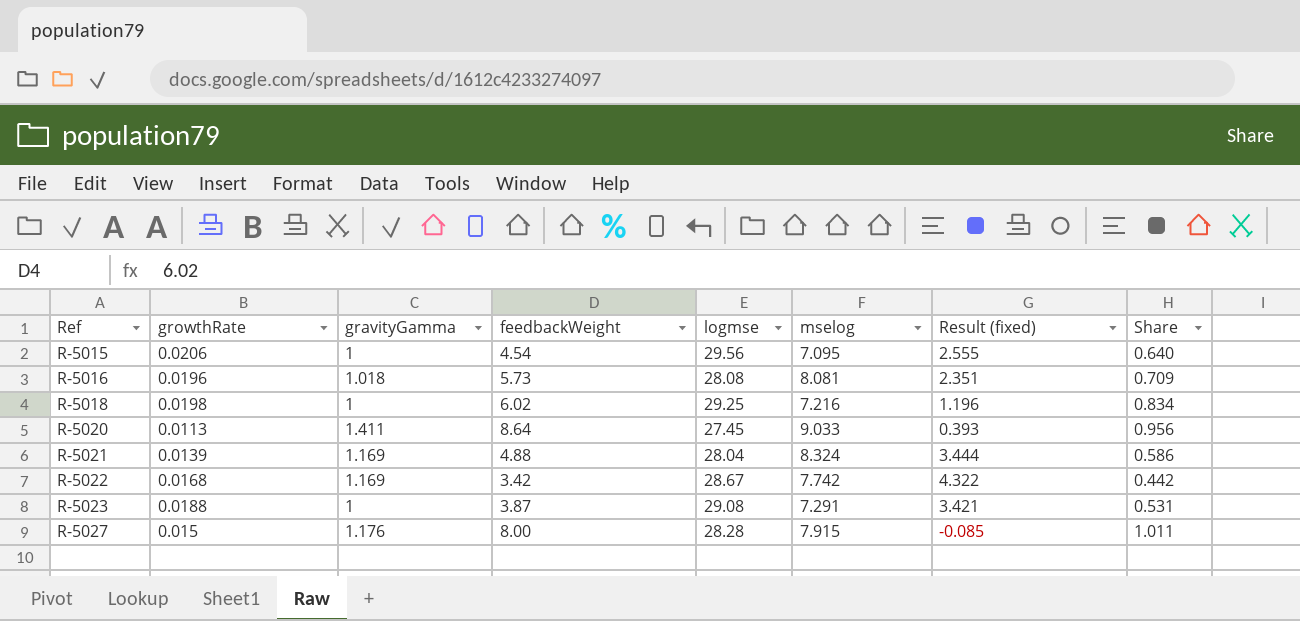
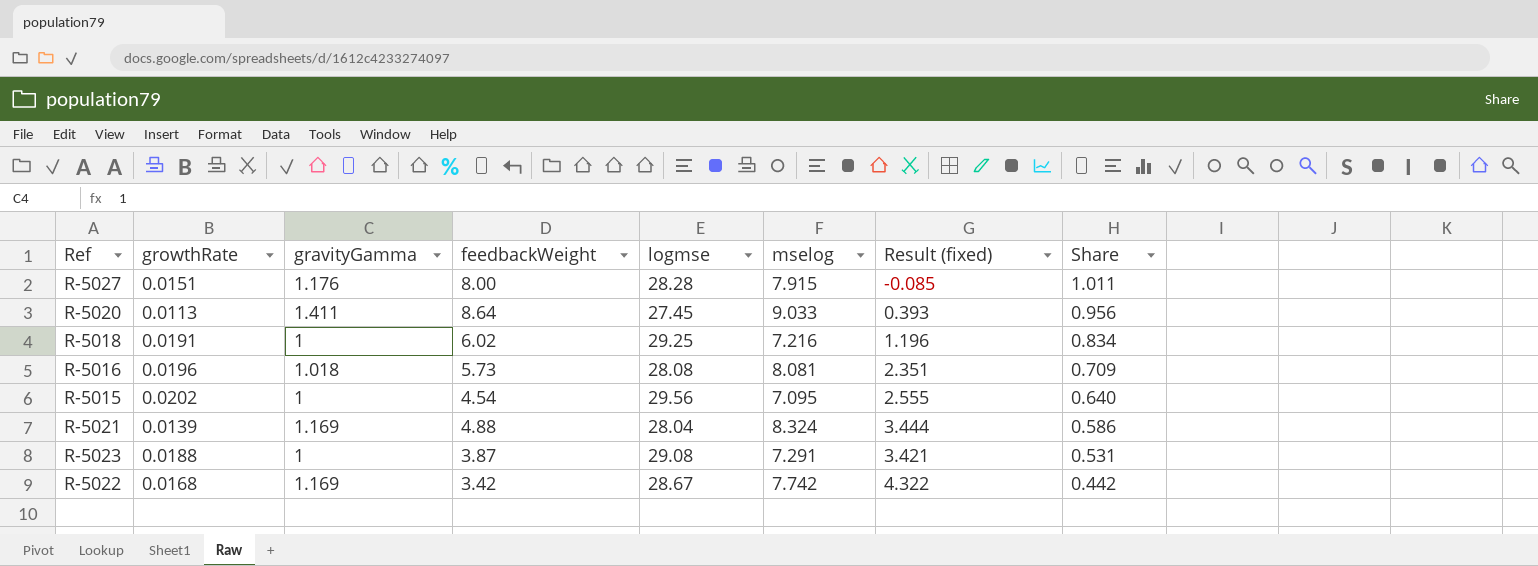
row order: Ref ascending -> Share descending
R-5027 | growthRate: 0.015 -> 0.0151
R-5018 | growthRate: 0.0198 -> 0.0191
R-5015 | growthRate: 0.0206 -> 0.0202

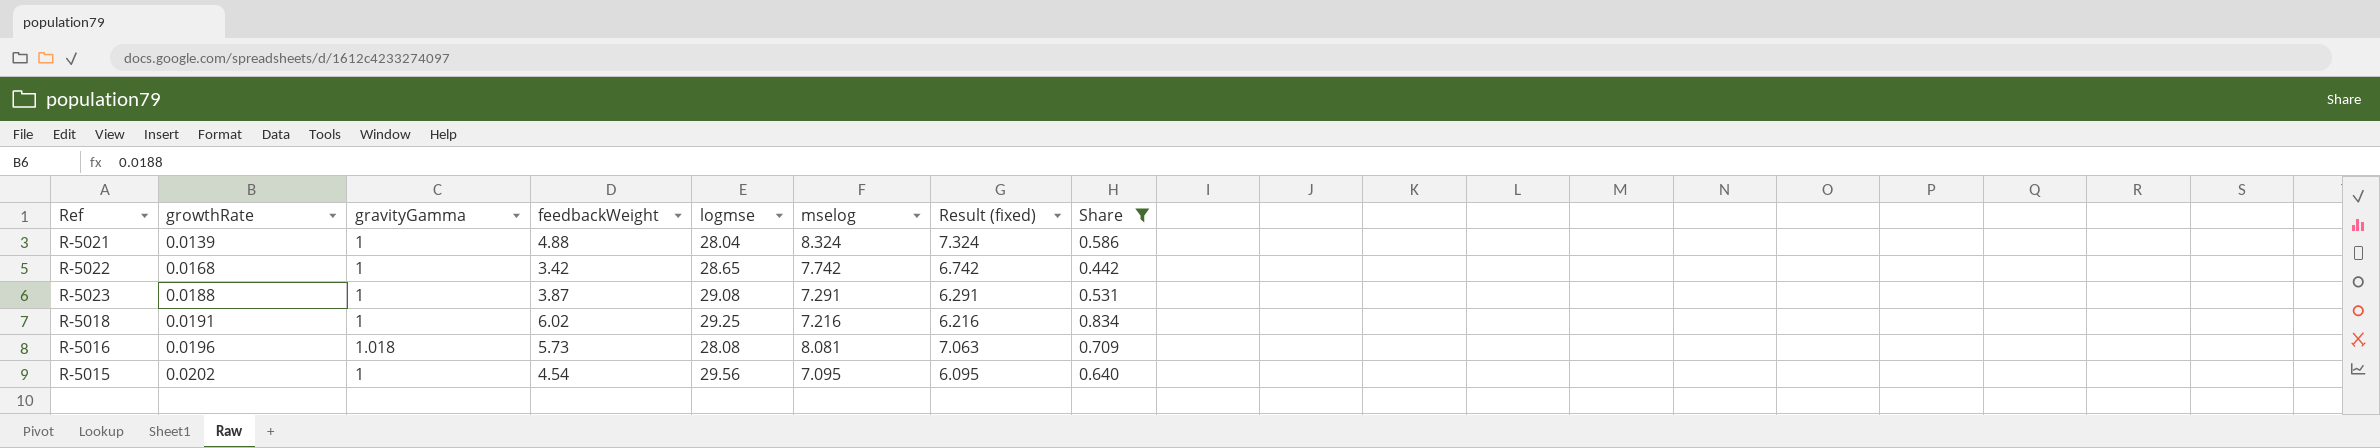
filter: none -> Share <= 0.834
row order: Share descending -> growthRate ascending
column Result (fixed) | formula: [mselog] - [feedbackWeight] -> [mselog] - [gravityGamma]
R-5021 | gravityGamma: 1.169 -> 1
R-5022 | gravityGamma: 1.169 -> 1
R-5022 | logmse: 28.67 -> 28.65

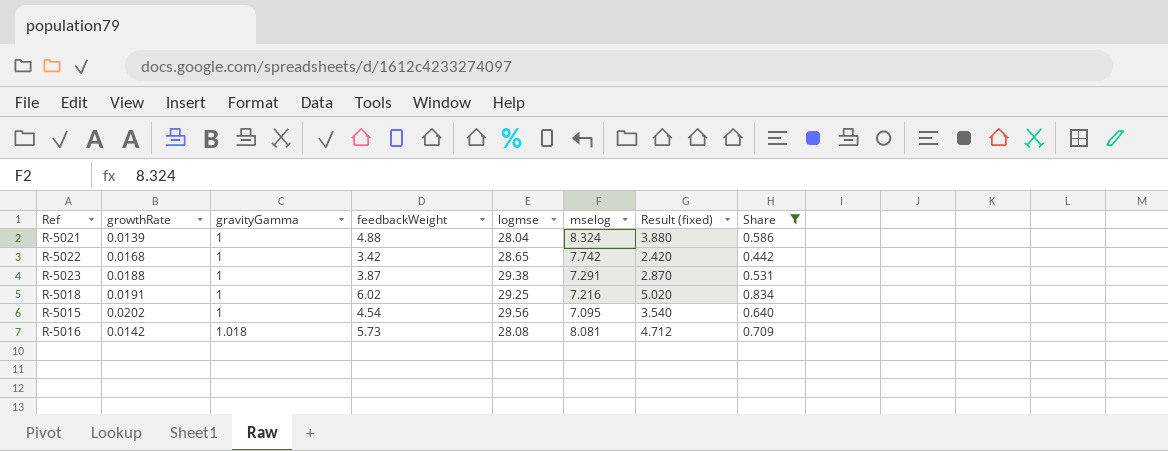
row order: growthRate ascending -> gravityGamma ascending
column Result (fixed) | formula: [mselog] - [gravityGamma] -> [feedbackWeight] - [gravityGamma]
R-5023 | logmse: 29.08 -> 29.38
R-5016 | growthRate: 0.0196 -> 0.0142

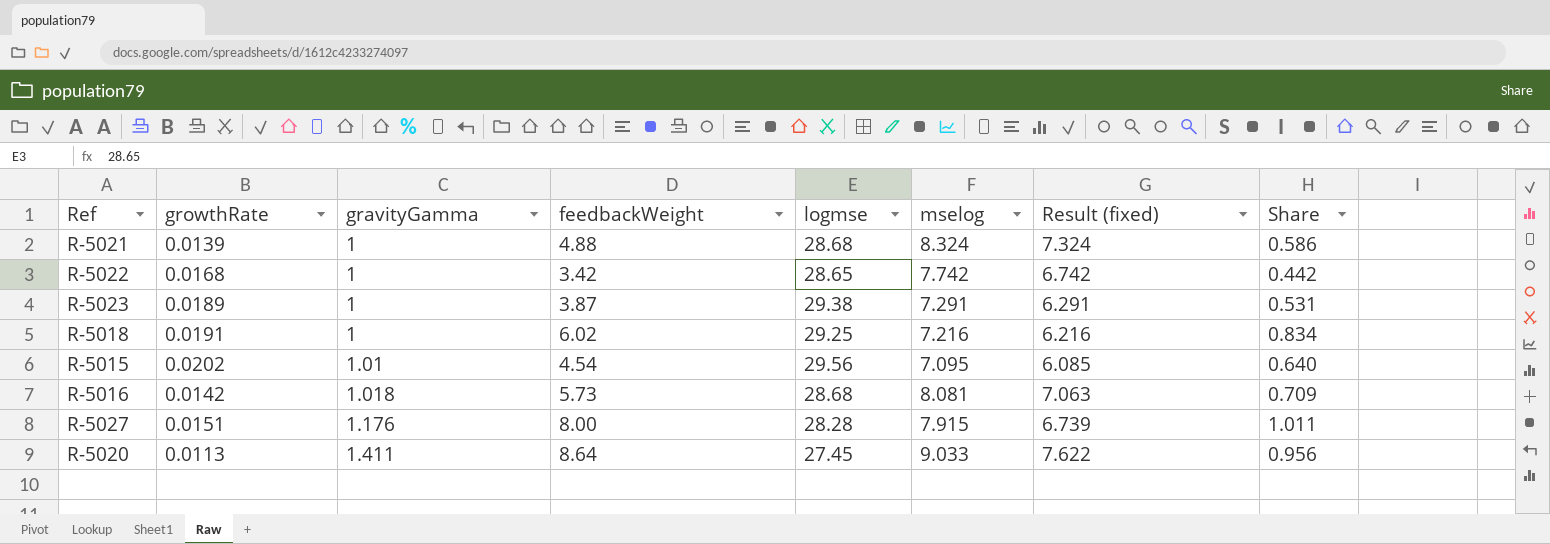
filter: Share <= 0.834 -> none
column Result (fixed) | formula: [feedbackWeight] - [gravityGamma] -> [mselog] - [gravityGamma]
R-5021 | logmse: 28.04 -> 28.68
R-5023 | growthRate: 0.0188 -> 0.0189
R-5015 | gravityGamma: 1 -> 1.01
R-5016 | logmse: 28.08 -> 28.68

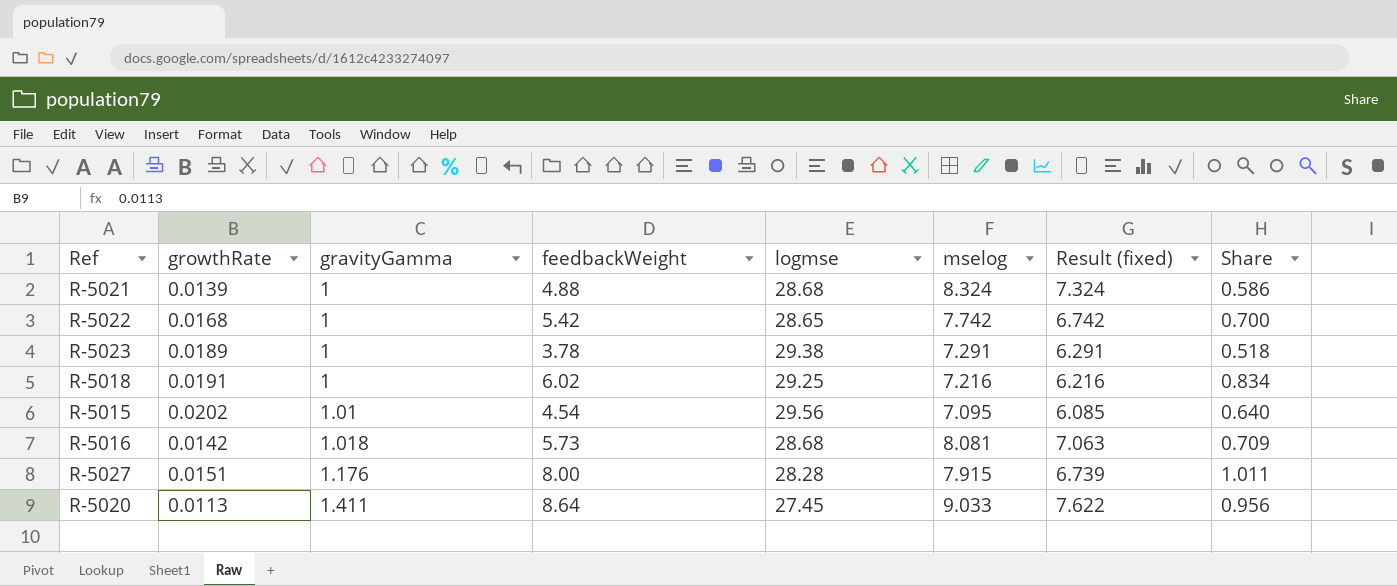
R-5022 | feedbackWeight: 3.42 -> 5.42
R-5022 | Share: 0.442 -> 0.700
R-5023 | feedbackWeight: 3.87 -> 3.78
R-5023 | Share: 0.531 -> 0.518

